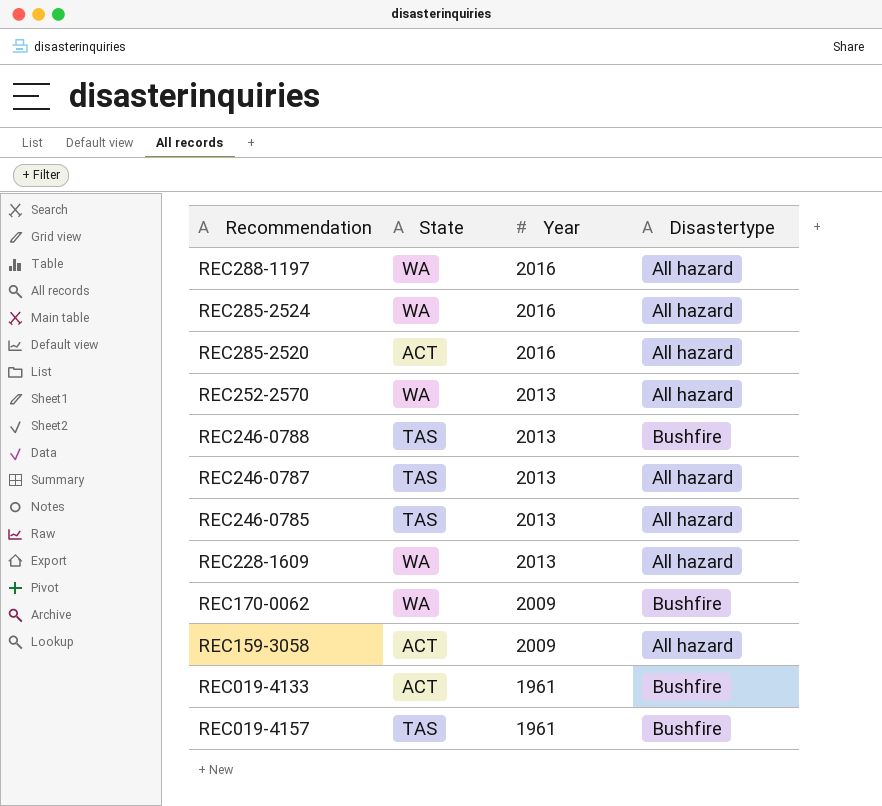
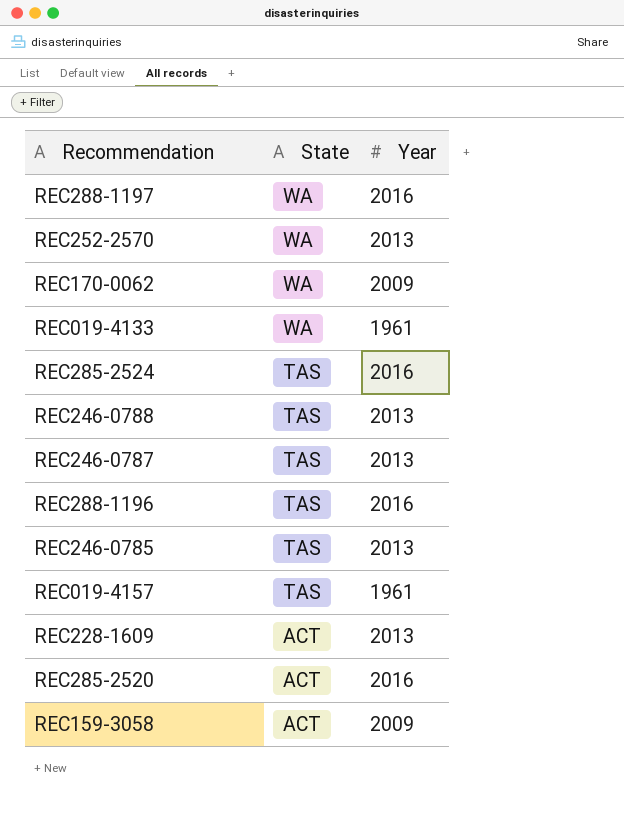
row order: Year descending -> State descending
column Disastertype | position: 4 -> none
REC019-4133 | State: ACT -> WA
REC285-2524 | State: WA -> TAS
row REC288-1196: none -> TAS | 2016
REC228-1609 | State: WA -> ACT

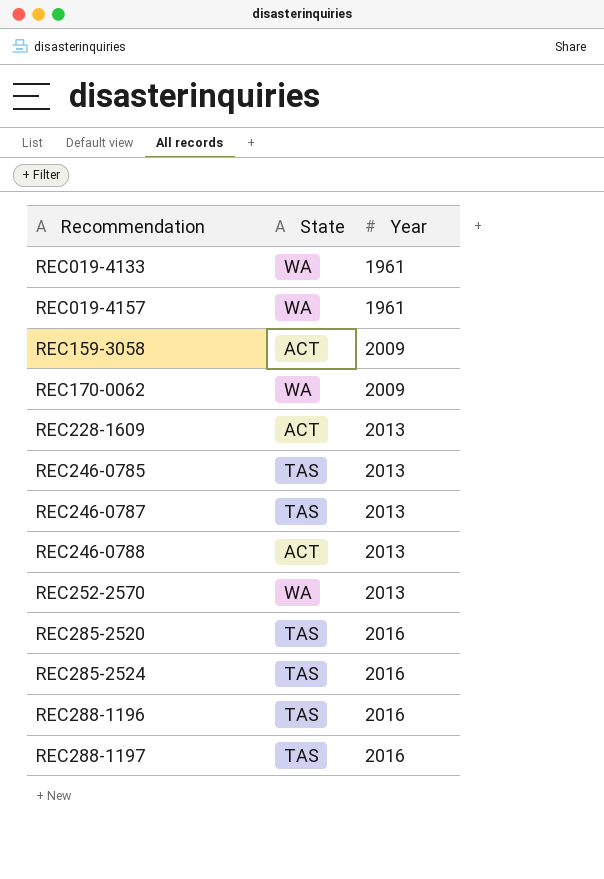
row order: State descending -> Recommendation ascending
REC019-4157 | State: TAS -> WA
REC246-0788 | State: TAS -> ACT
REC285-2520 | State: ACT -> TAS
REC288-1197 | State: WA -> TAS

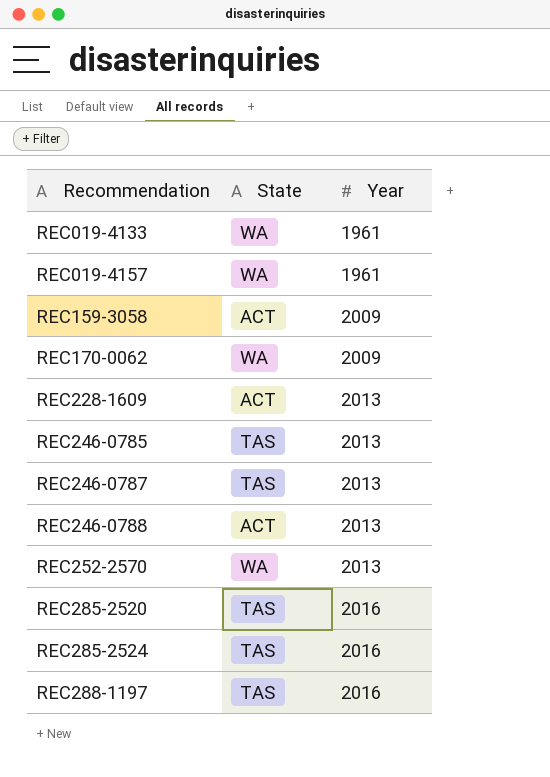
row REC288-1196: TAS | 2016 -> none

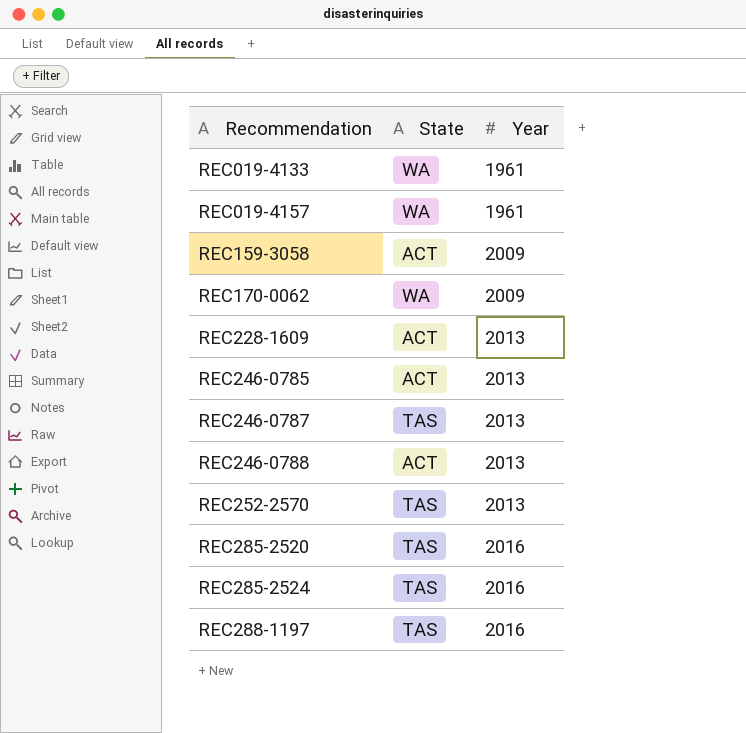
REC246-0785 | State: TAS -> ACT
REC252-2570 | State: WA -> TAS

